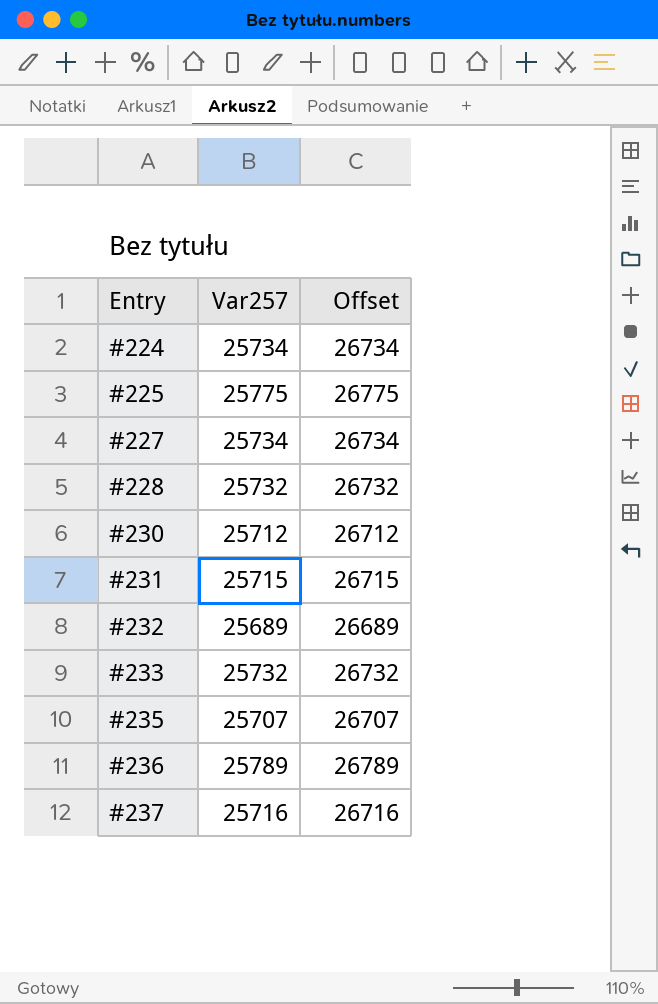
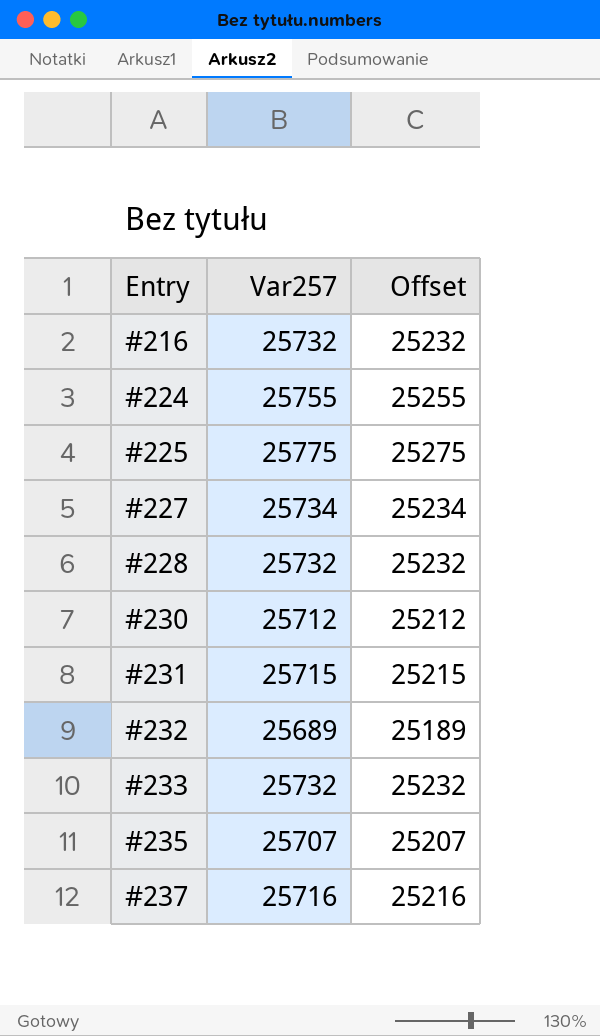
column Offset | formula: [Var257] + 1000 -> [Var257] - 500
row #236: 25789 | 26789 -> none
row #216: none -> 25732 | 25232
#224 | Var257: 25734 -> 25755

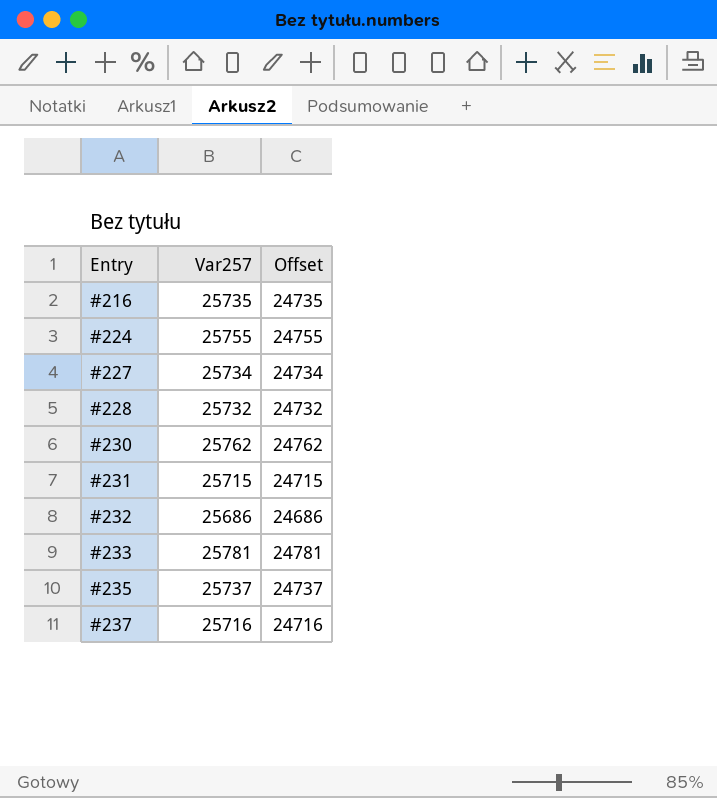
column Offset | formula: [Var257] - 500 -> [Var257] - 1000
row #225: 25775 | 25275 -> none
#216 | Var257: 25732 -> 25735
#230 | Var257: 25712 -> 25762
#232 | Var257: 25689 -> 25686
#233 | Var257: 25732 -> 25781
#235 | Var257: 25707 -> 25737

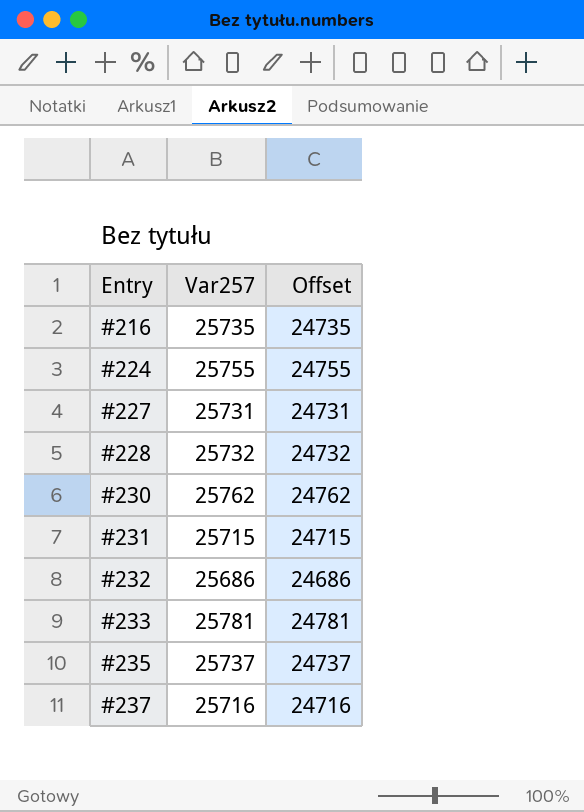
#227 | Var257: 25734 -> 25731
#227 | Offset: 24734 -> 24731

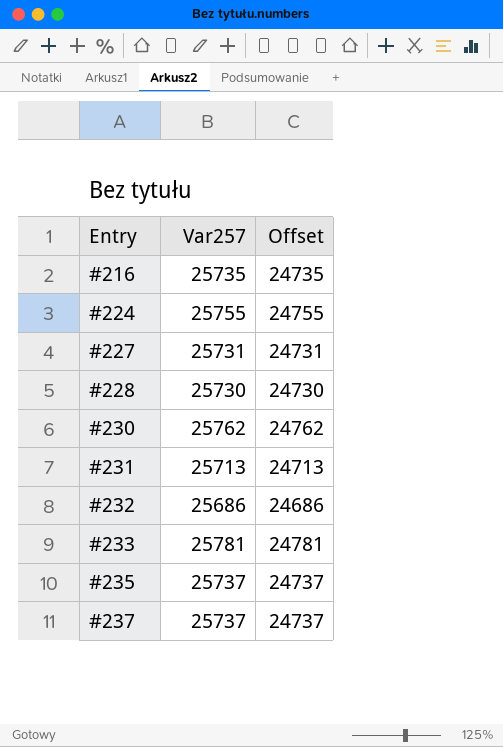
#228 | Var257: 25732 -> 25730
#228 | Offset: 24732 -> 24730
#231 | Var257: 25715 -> 25713
#231 | Offset: 24715 -> 24713
#237 | Var257: 25716 -> 25737
#237 | Offset: 24716 -> 24737

